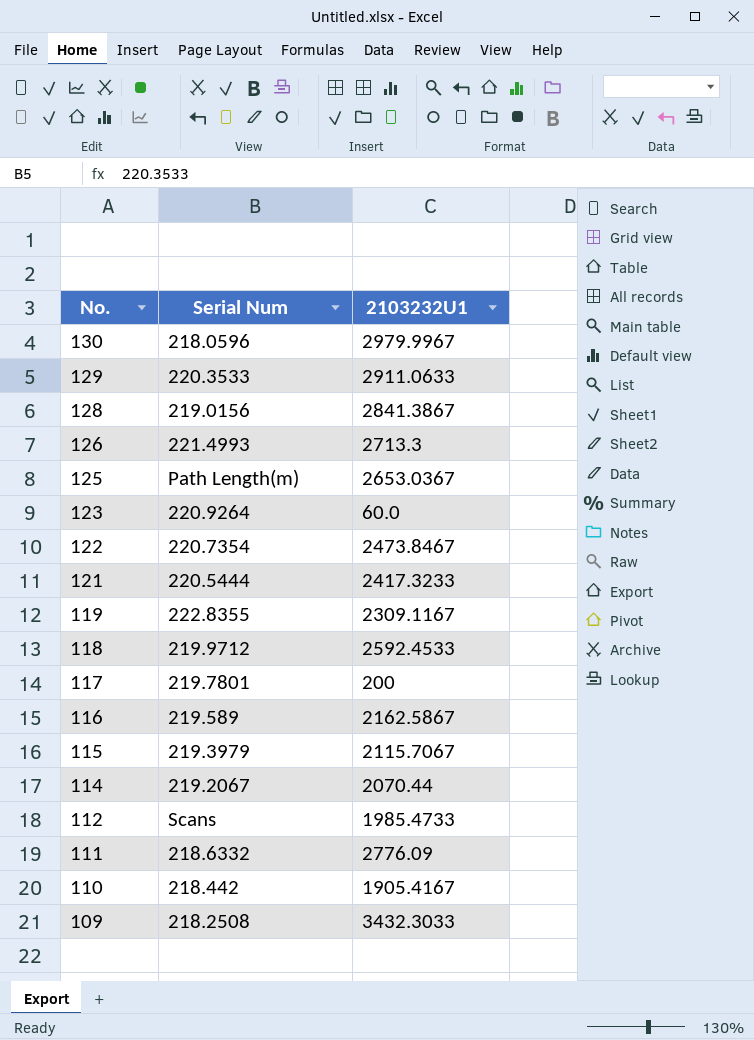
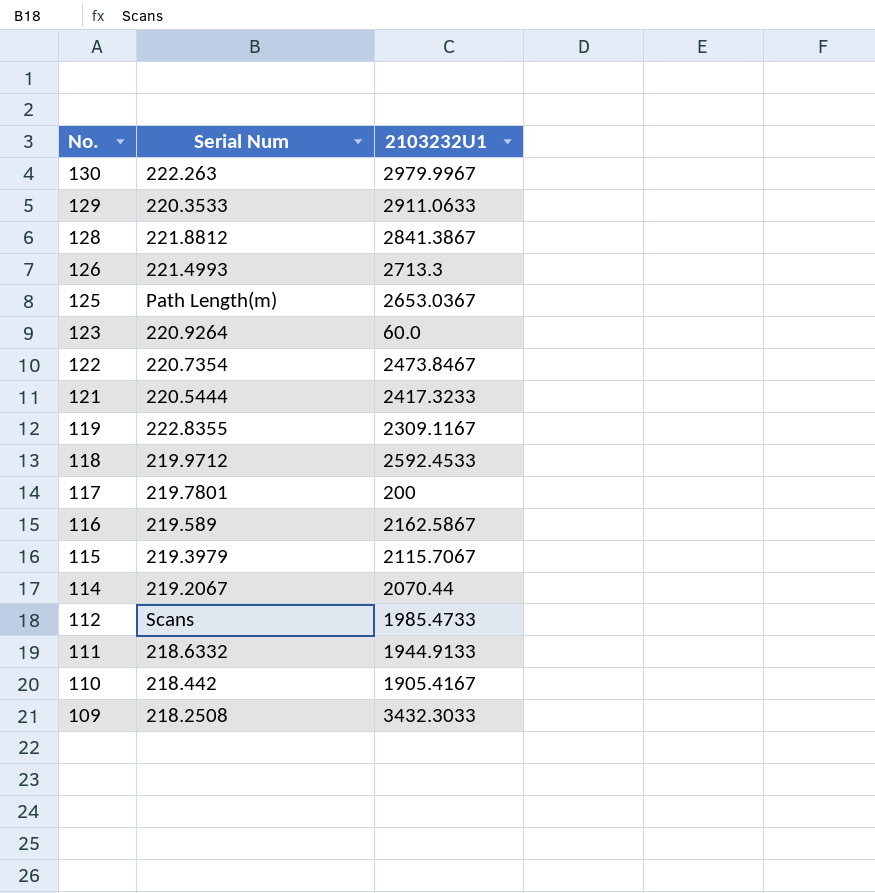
130 | Serial Num: 218.0596 -> 222.263
128 | Serial Num: 219.0156 -> 221.8812
111 | 2103232U1: 2776.09 -> 1944.9133

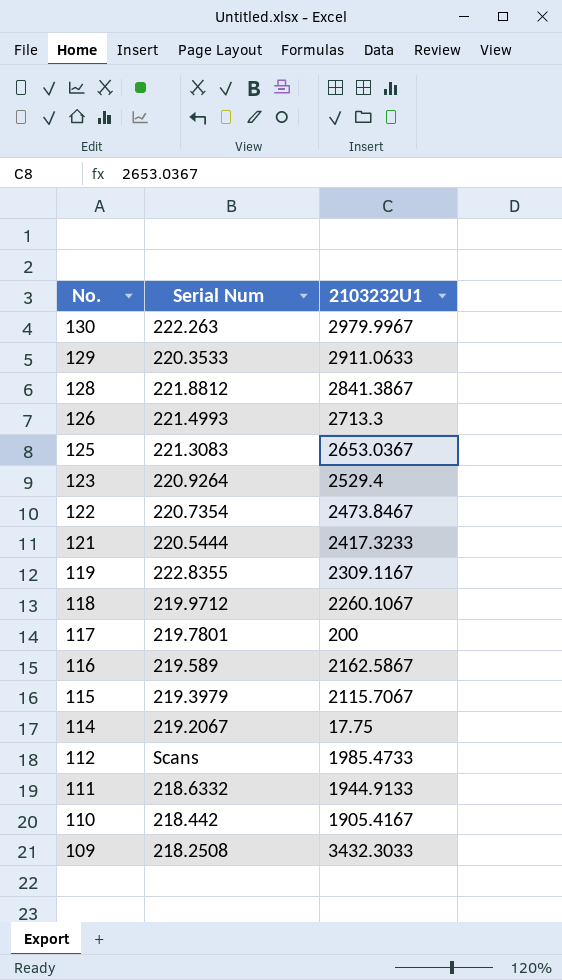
125 | Serial Num: Path Length(m) -> 221.3083
123 | 2103232U1: 60.0 -> 2529.4
118 | 2103232U1: 2592.4533 -> 2260.1067
114 | 2103232U1: 2070.44 -> 17.75

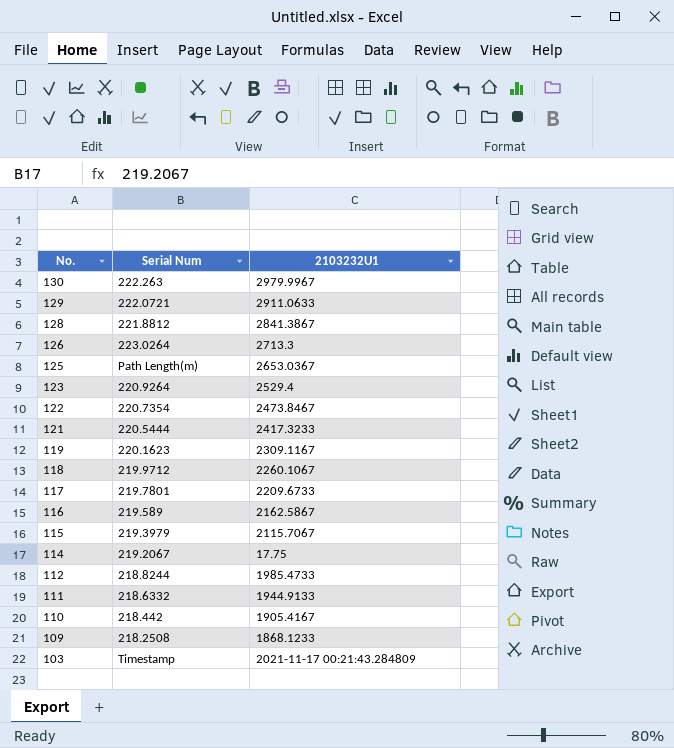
129 | Serial Num: 220.3533 -> 222.0721
126 | Serial Num: 221.4993 -> 223.0264
125 | Serial Num: 221.3083 -> Path Length(m)
119 | Serial Num: 222.8355 -> 220.1623
117 | 2103232U1: 200 -> 2209.6733
112 | Serial Num: Scans -> 218.8244
109 | 2103232U1: 3432.3033 -> 1868.1233
row 103: none -> Timestamp | 2021-11-17 00:21:43.284809

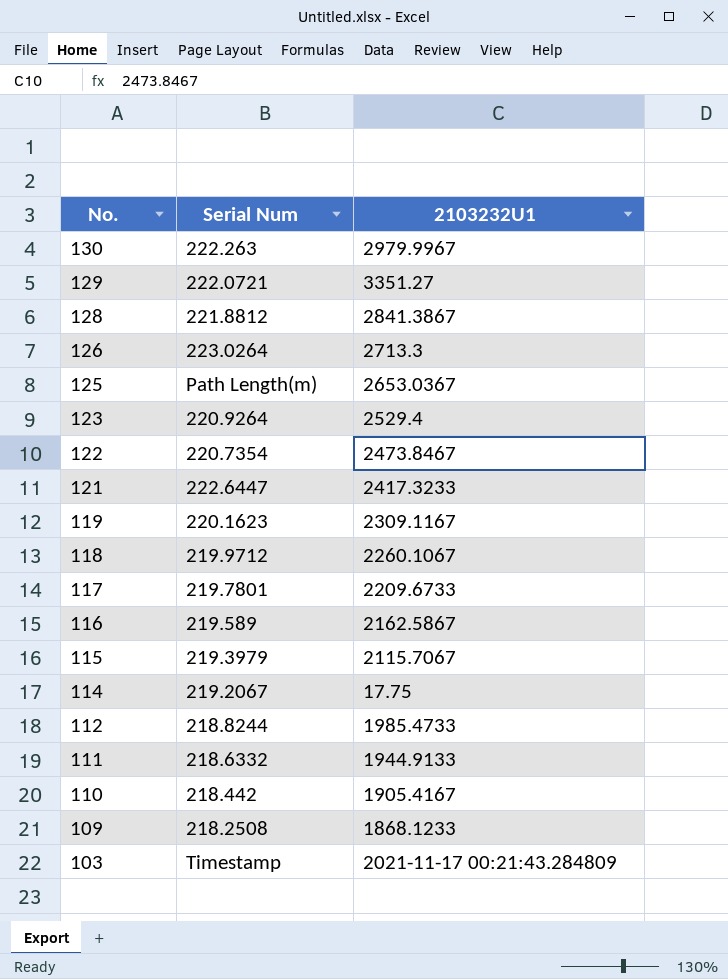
129 | 2103232U1: 2911.0633 -> 3351.27
121 | Serial Num: 220.5444 -> 222.6447

